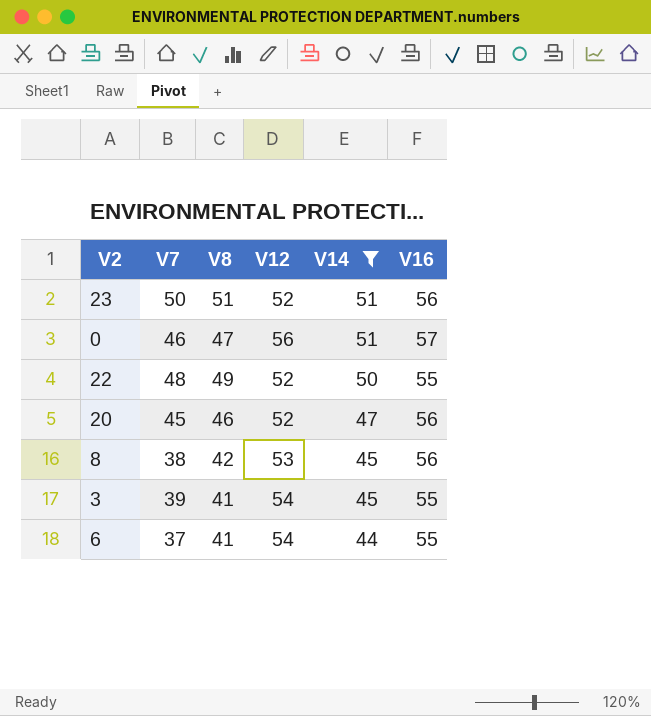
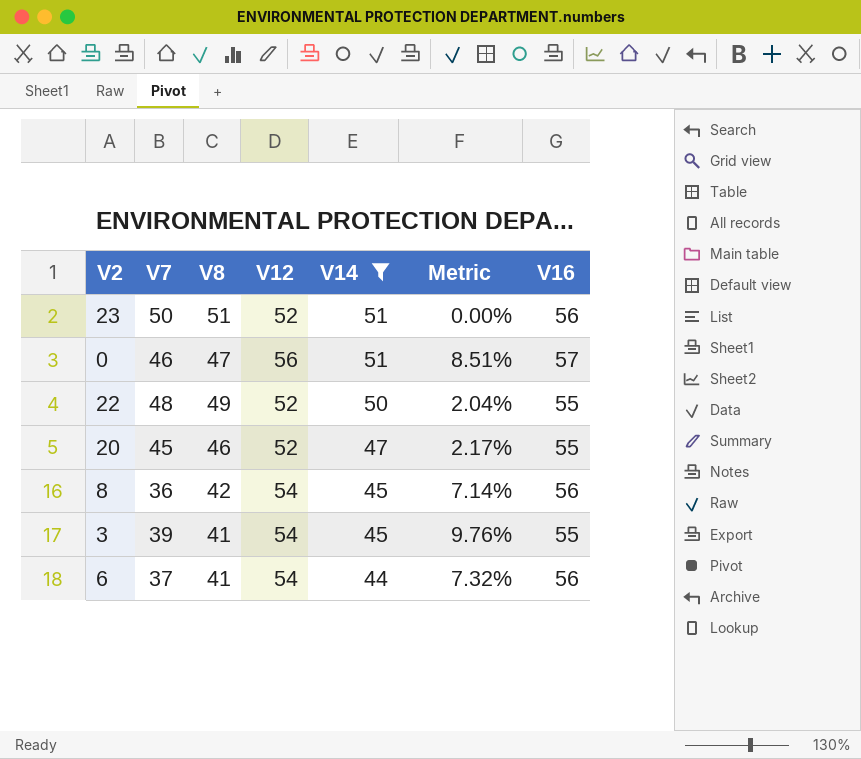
column Metric | formula: none -> ([V14] - [V8]) / [V8]
20 | V16: 56 -> 55
8 | V7: 38 -> 36
8 | V12: 53 -> 54
6 | V16: 55 -> 56

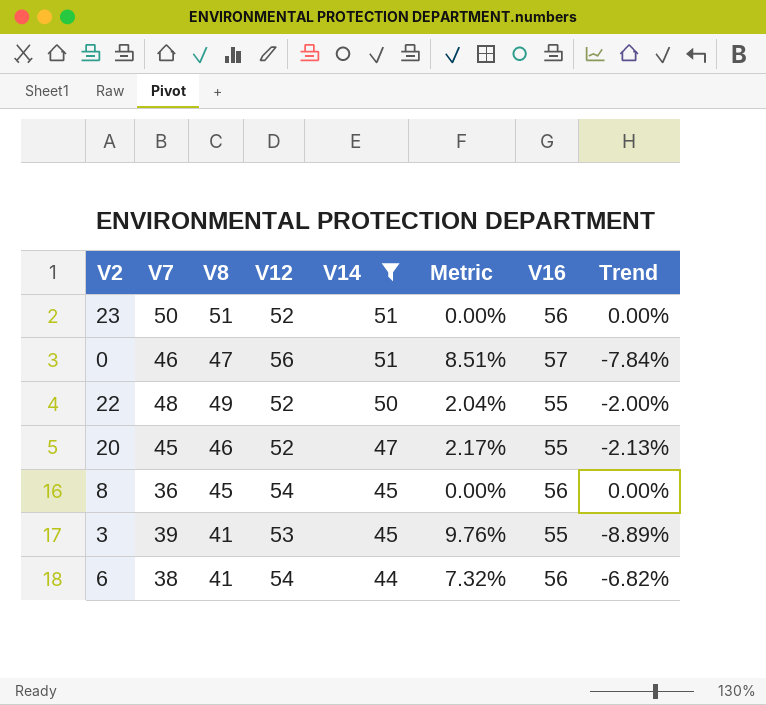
column Trend | formula: none -> ([V8] - [V14]) / [V14]
8 | V8: 42 -> 45
8 | Metric: 7.14% -> 0.00%
3 | V12: 54 -> 53
6 | V7: 37 -> 38

